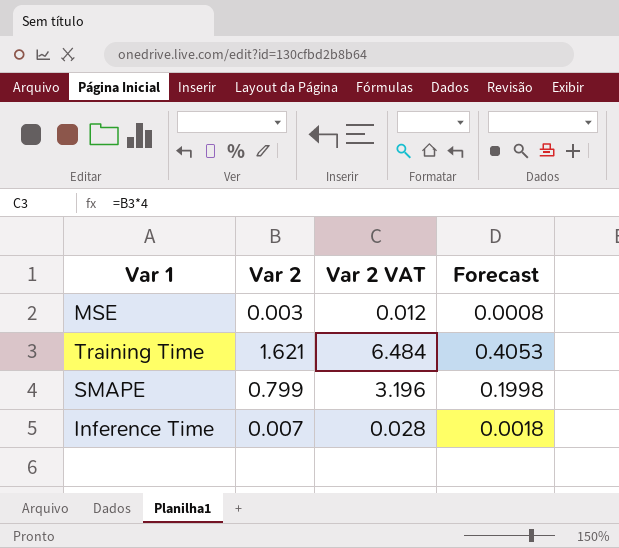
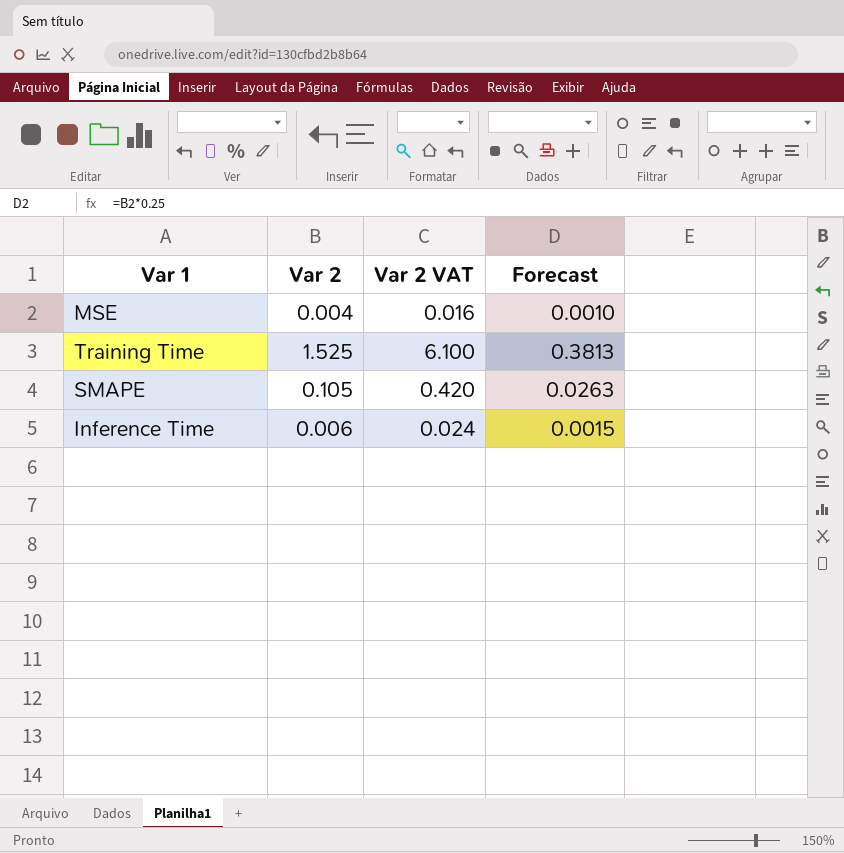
MSE | Var 2: 0.003 -> 0.004
MSE | Var 2 VAT: 0.012 -> 0.016
MSE | Forecast: 0.0008 -> 0.0010
Training Time | Var 2: 1.621 -> 1.525
Training Time | Var 2 VAT: 6.484 -> 6.100
Training Time | Forecast: 0.4053 -> 0.3813
SMAPE | Var 2: 0.799 -> 0.105
SMAPE | Var 2 VAT: 3.196 -> 0.420
SMAPE | Forecast: 0.1998 -> 0.0263
Inference Time | Var 2: 0.007 -> 0.006
Inference Time | Var 2 VAT: 0.028 -> 0.024
Inference Time | Forecast: 0.0018 -> 0.0015

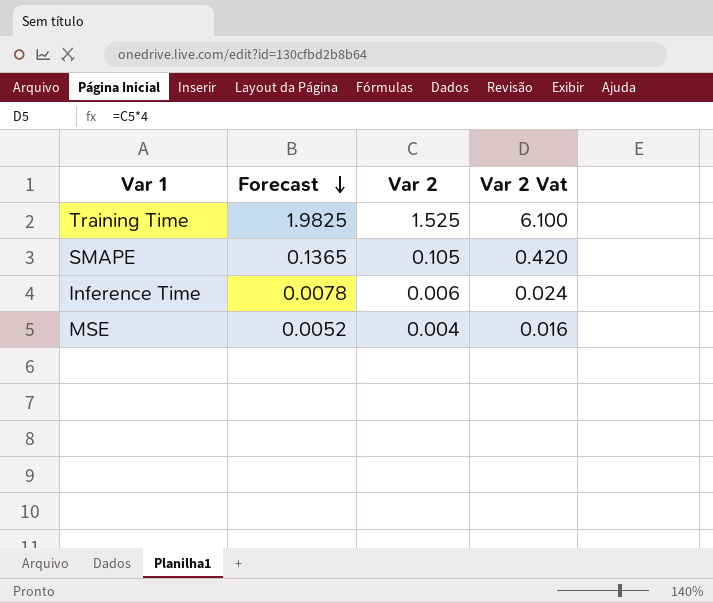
row order: none -> Forecast descending
column Forecast | formula: [Var 2] * 0.25 -> [Var 2] * 1.3
column Forecast | position: 4 -> 2
column name: Var 2 VAT -> Var 2 Vat

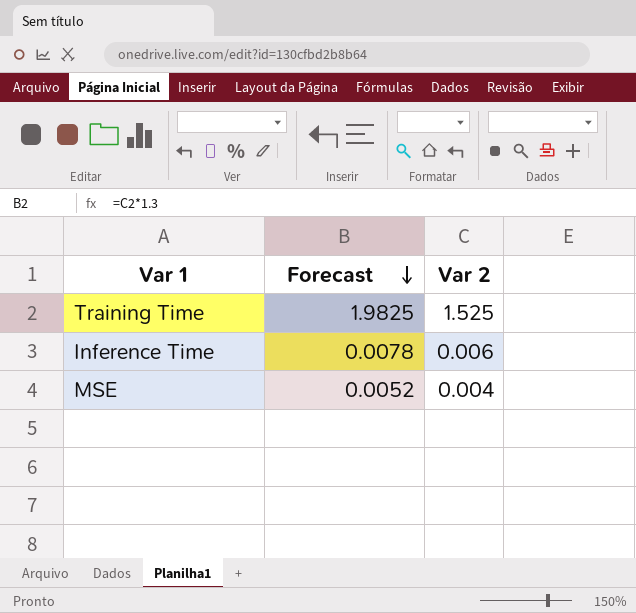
column Var 2 Vat | formula: [Var 2] * 4 -> none
row SMAPE: 0.1365 | 0.105 | 0.420 -> none

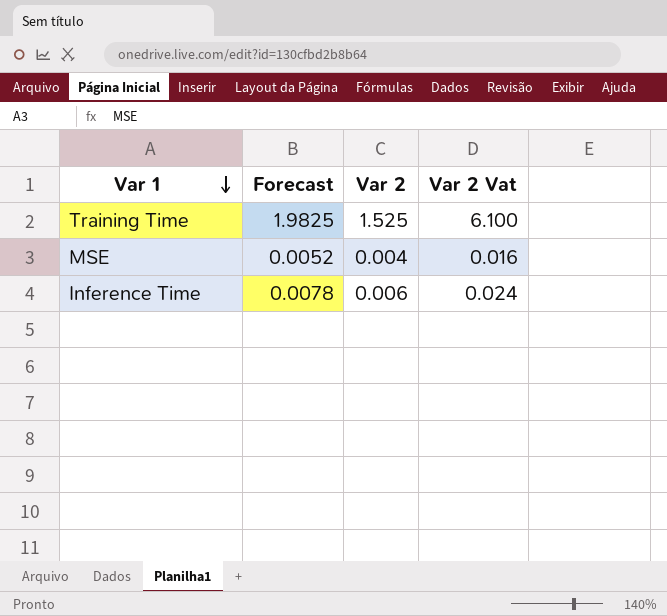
row order: Forecast descending -> Var 1 descending
column Var 2 Vat | formula: none -> [Var 2] * 4

